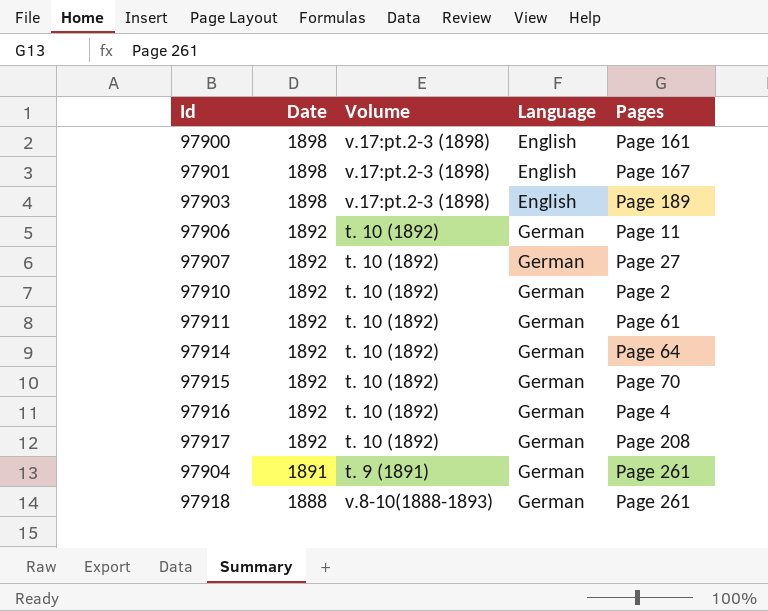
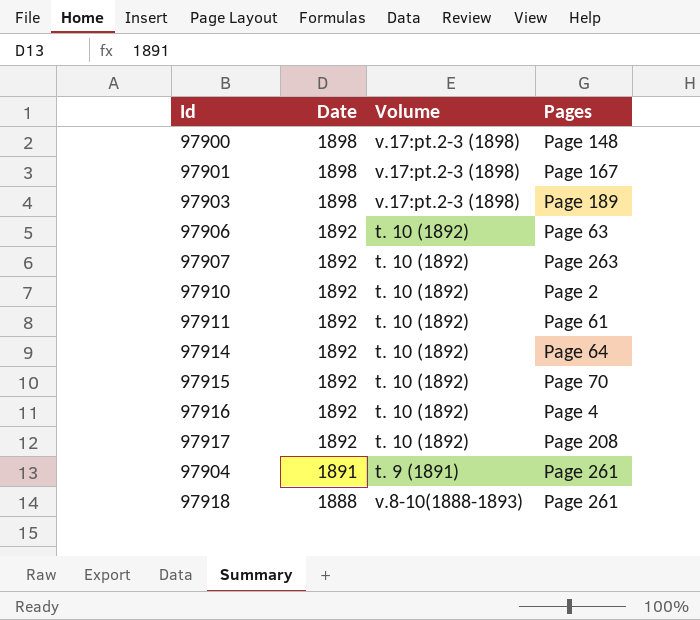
column Language | position: 4 -> none
97900 | Pages: Page 161 -> Page 148
97906 | Pages: Page 11 -> Page 63
97907 | Pages: Page 27 -> Page 263

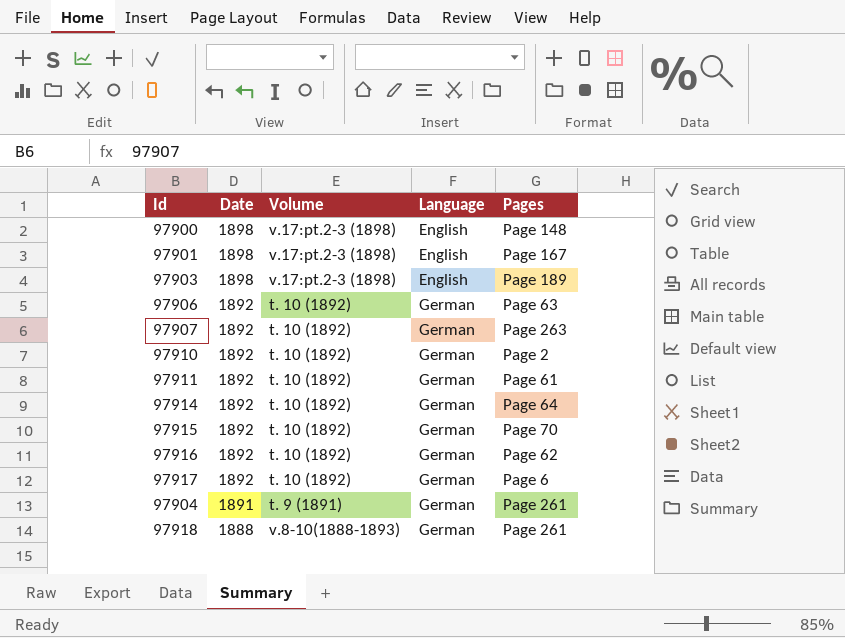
column Language | position: none -> 4
97916 | Pages: Page 4 -> Page 62
97917 | Pages: Page 208 -> Page 6

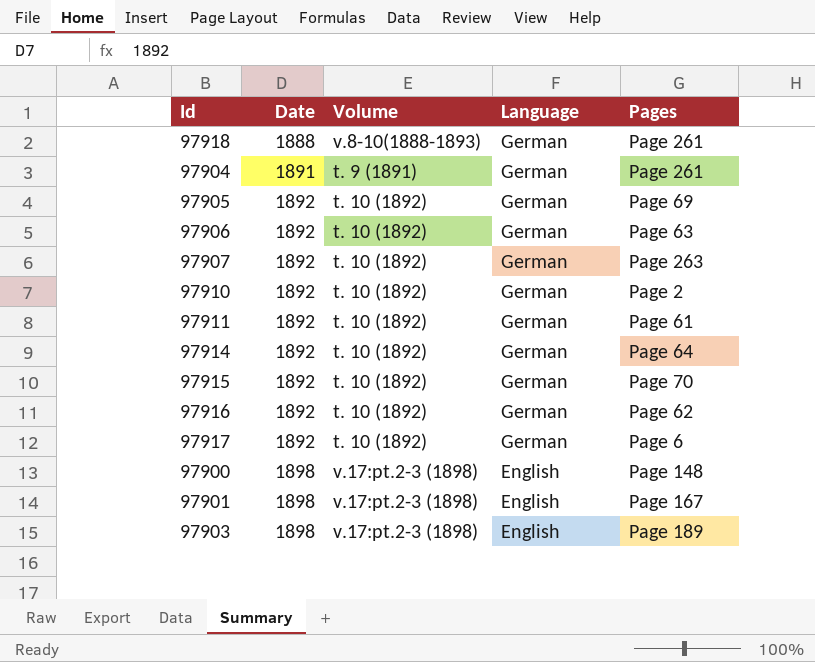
row order: Date descending -> Date ascending
row 97905: none -> 1892 | t. 10 (1892) | German | Page 69

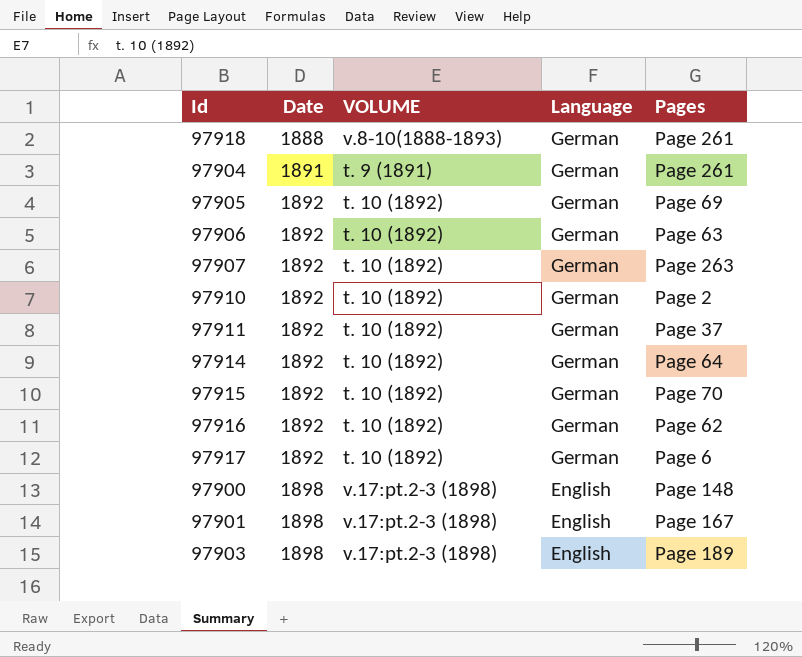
column name: Volume -> VOLUME
97911 | Pages: Page 61 -> Page 37

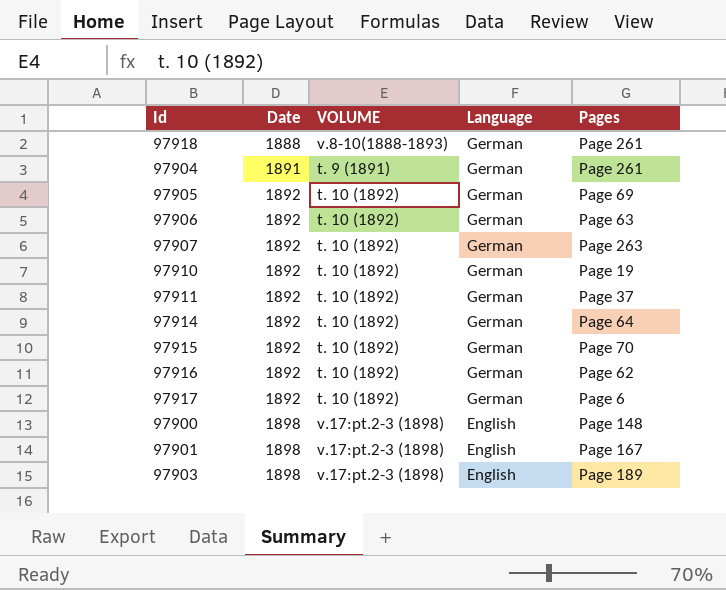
97910 | Pages: Page 2 -> Page 19

